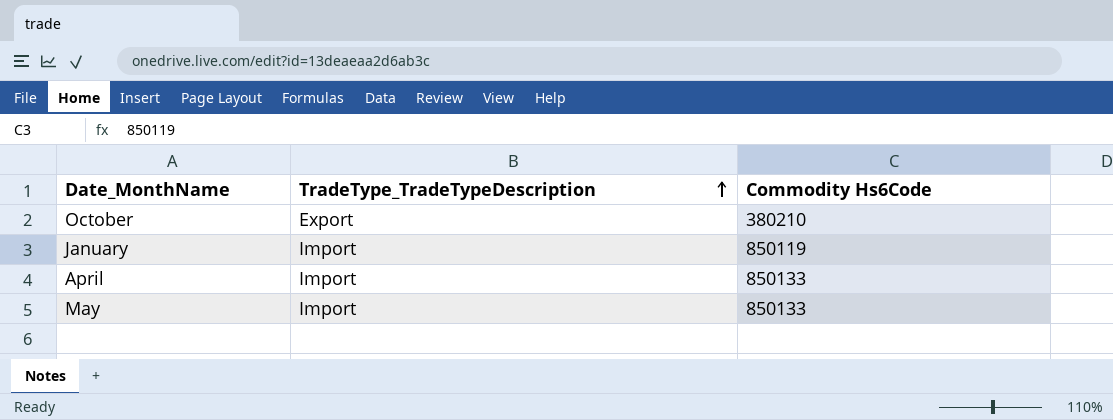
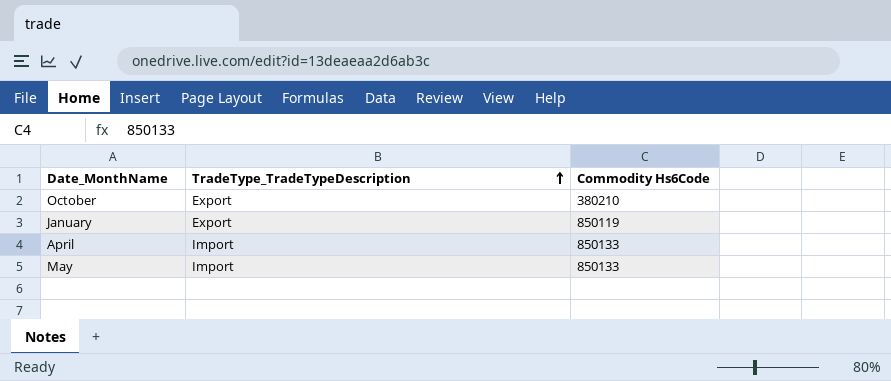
January | TradeType_TradeTypeDescription: Import -> Export

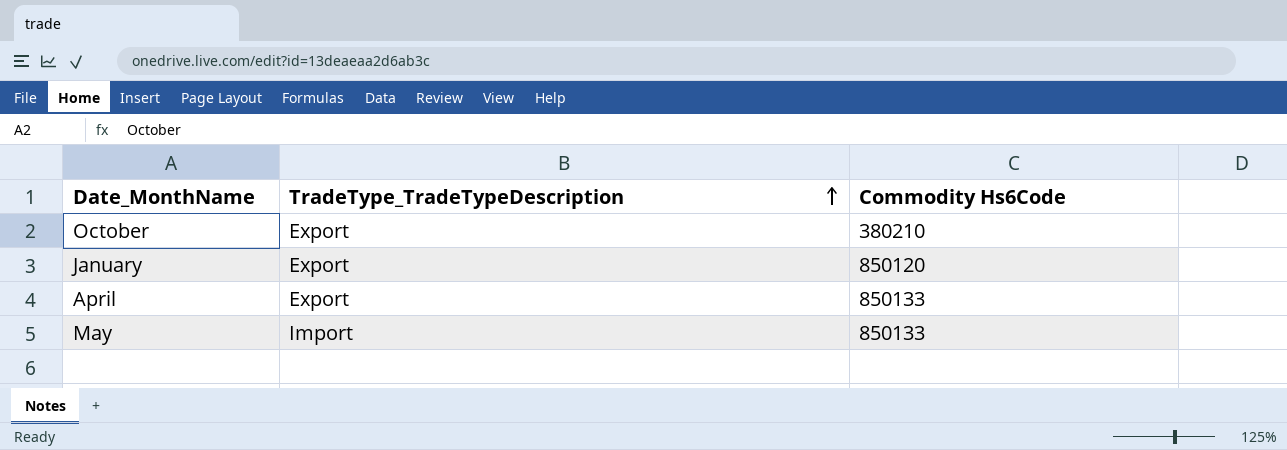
January | Commodity Hs6Code: 850119 -> 850120
April | TradeType_TradeTypeDescription: Import -> Export

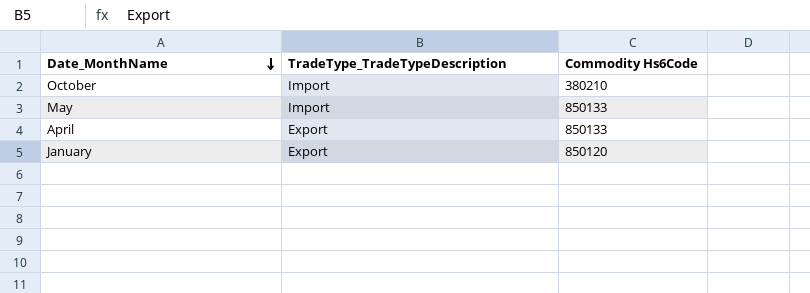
row order: TradeType_TradeTypeDescription ascending -> Date_MonthName descending
October | TradeType_TradeTypeDescription: Export -> Import

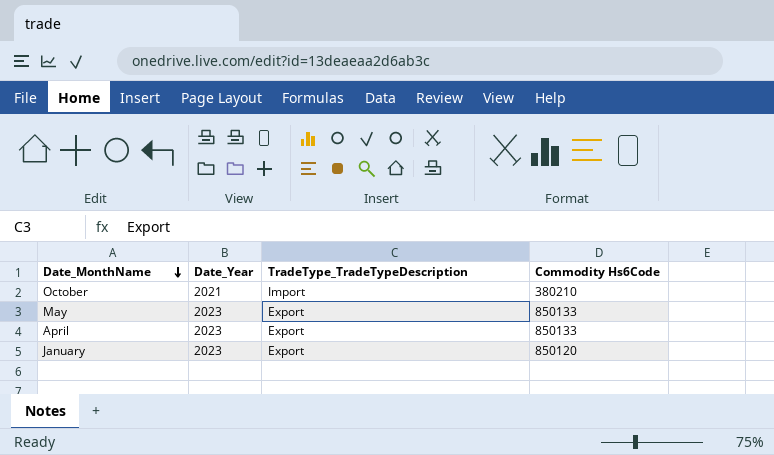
column Date_Year | position: none -> 2
May | TradeType_TradeTypeDescription: Import -> Export

